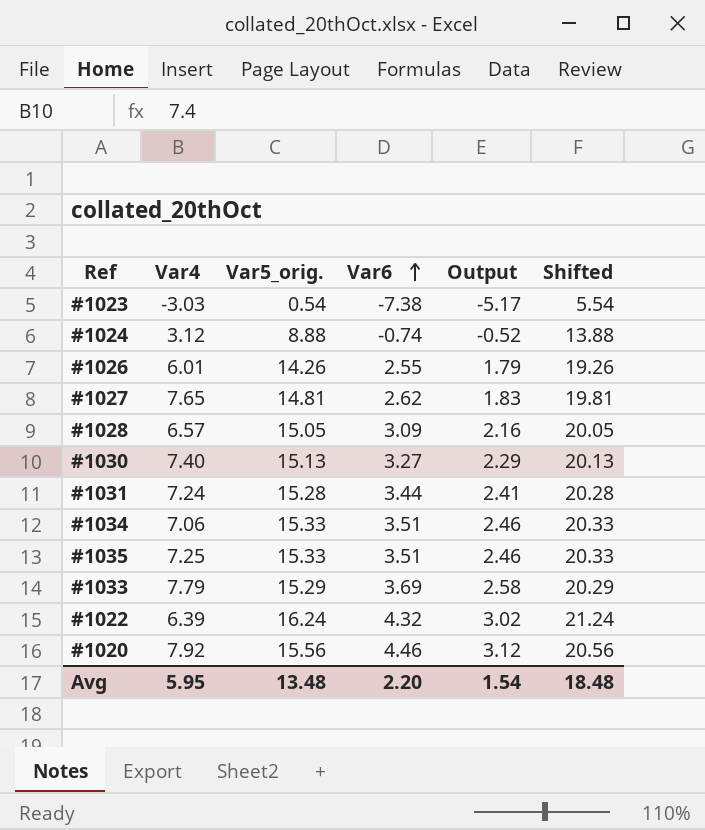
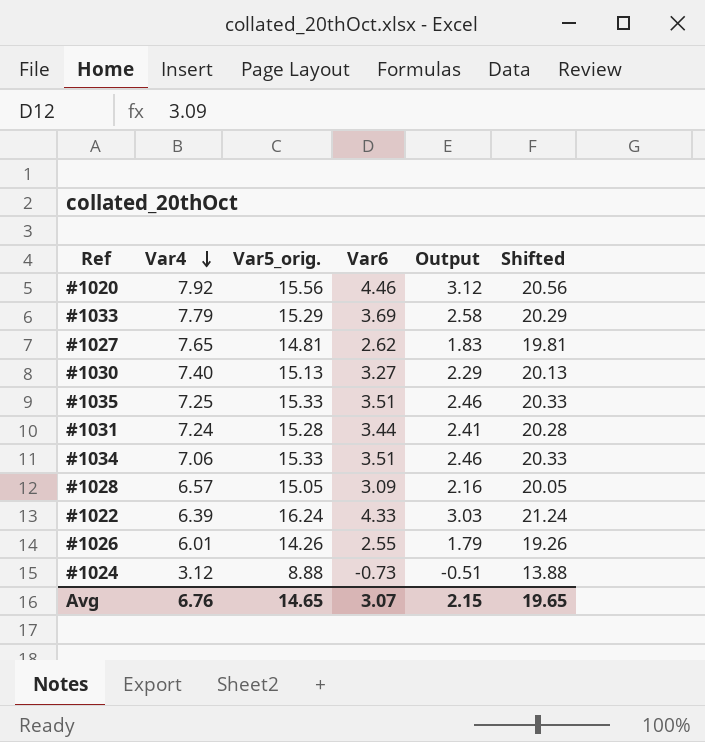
row order: Var6 ascending -> Var4 descending
row #1023: -3.03 | 0.54 | -7.38 | -5.17 | 5.54 -> none
#1022 | Var6: 4.32 -> 4.33
#1022 | Output: 3.02 -> 3.03
#1024 | Var6: -0.74 -> -0.73
#1024 | Output: -0.52 -> -0.51
Avg | Var4: 5.95 -> 6.76
Avg | Var5_orig.: 13.48 -> 14.65
Avg | Var6: 2.20 -> 3.07
Avg | Output: 1.54 -> 2.15
Avg | Shifted: 18.48 -> 19.65

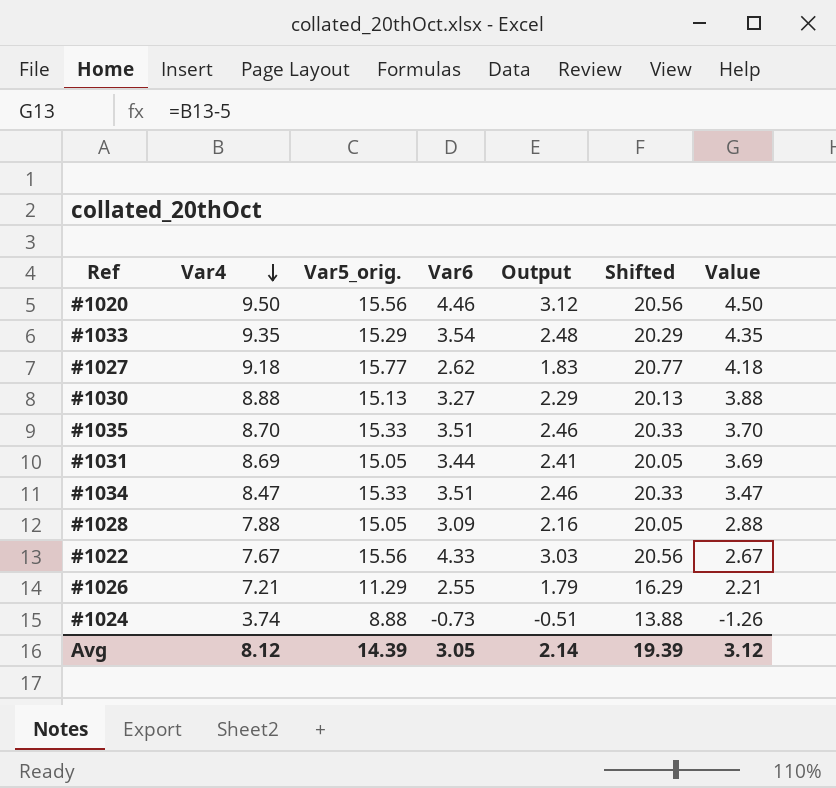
column Value | formula: none -> [Var4] - 5
#1020 | Var4: 7.92 -> 9.50
#1033 | Var4: 7.79 -> 9.35
#1033 | Var6: 3.69 -> 3.54
#1033 | Output: 2.58 -> 2.48
#1027 | Var4: 7.65 -> 9.18
#1027 | Var5_orig.: 14.81 -> 15.77
#1027 | Shifted: 19.81 -> 20.77
#1030 | Var4: 7.40 -> 8.88
#1035 | Var4: 7.25 -> 8.70
#1031 | Var4: 7.24 -> 8.69
#1031 | Var5_orig.: 15.28 -> 15.05
#1031 | Shifted: 20.28 -> 20.05
#1034 | Var4: 7.06 -> 8.47
#1028 | Var4: 6.57 -> 7.88
#1022 | Var4: 6.39 -> 7.67
#1022 | Var5_orig.: 16.24 -> 15.56
#1022 | Shifted: 21.24 -> 20.56
#1026 | Var4: 6.01 -> 7.21
#1026 | Var5_orig.: 14.26 -> 11.29
#1026 | Shifted: 19.26 -> 16.29
#1024 | Var4: 3.12 -> 3.74
Avg | Var4: 6.76 -> 8.12
Avg | Var5_orig.: 14.65 -> 14.39
Avg | Var6: 3.07 -> 3.05
Avg | Output: 2.15 -> 2.14
Avg | Shifted: 19.65 -> 19.39

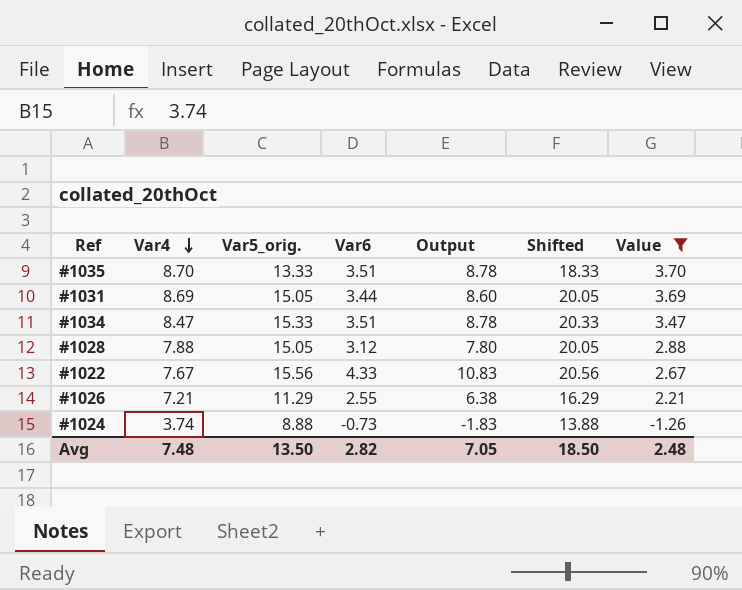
filter: none -> Value <= 3.70
column Output | formula: [Var6] * 0.7 -> [Var6] * 2.5
#1035 | Var5_orig.: 15.33 -> 13.33
#1035 | Shifted: 20.33 -> 18.33
#1028 | Var6: 3.09 -> 3.12
Avg | Var4: 8.12 -> 7.48
Avg | Var5_orig.: 14.39 -> 13.50
Avg | Var6: 3.05 -> 2.82
Avg | Output: 2.14 -> 7.05
Avg | Shifted: 19.39 -> 18.50
Avg | Value: 3.12 -> 2.48

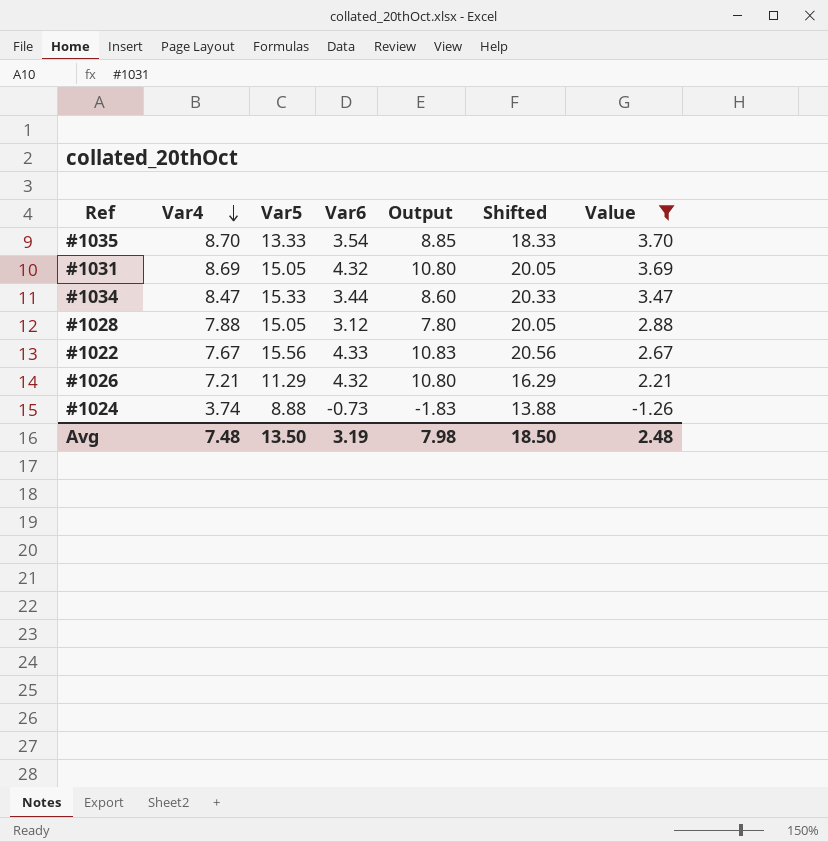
column name: Var5_orig. -> Var5
#1035 | Var6: 3.51 -> 3.54
#1035 | Output: 8.78 -> 8.85
#1031 | Var6: 3.44 -> 4.32
#1031 | Output: 8.60 -> 10.80
#1034 | Var6: 3.51 -> 3.44
#1034 | Output: 8.78 -> 8.60
#1026 | Var6: 2.55 -> 4.32
#1026 | Output: 6.38 -> 10.80
Avg | Var6: 2.82 -> 3.19
Avg | Output: 7.05 -> 7.98

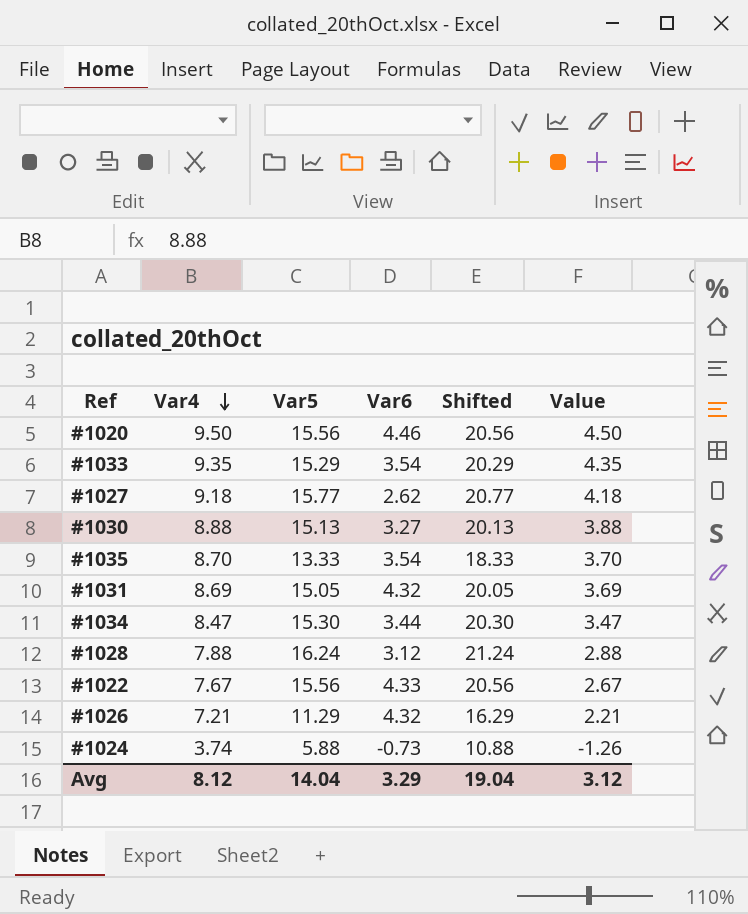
filter: Value <= 3.70 -> none
column Output | formula: [Var6] * 2.5 -> none
#1034 | Var5: 15.33 -> 15.30
#1034 | Shifted: 20.33 -> 20.30
#1028 | Var5: 15.05 -> 16.24
#1028 | Shifted: 20.05 -> 21.24
#1024 | Var5: 8.88 -> 5.88
#1024 | Shifted: 13.88 -> 10.88
Avg | Var4: 7.48 -> 8.12
Avg | Var5: 13.50 -> 14.04
Avg | Var6: 3.19 -> 3.29
Avg | Shifted: 18.50 -> 19.04
Avg | Value: 2.48 -> 3.12

